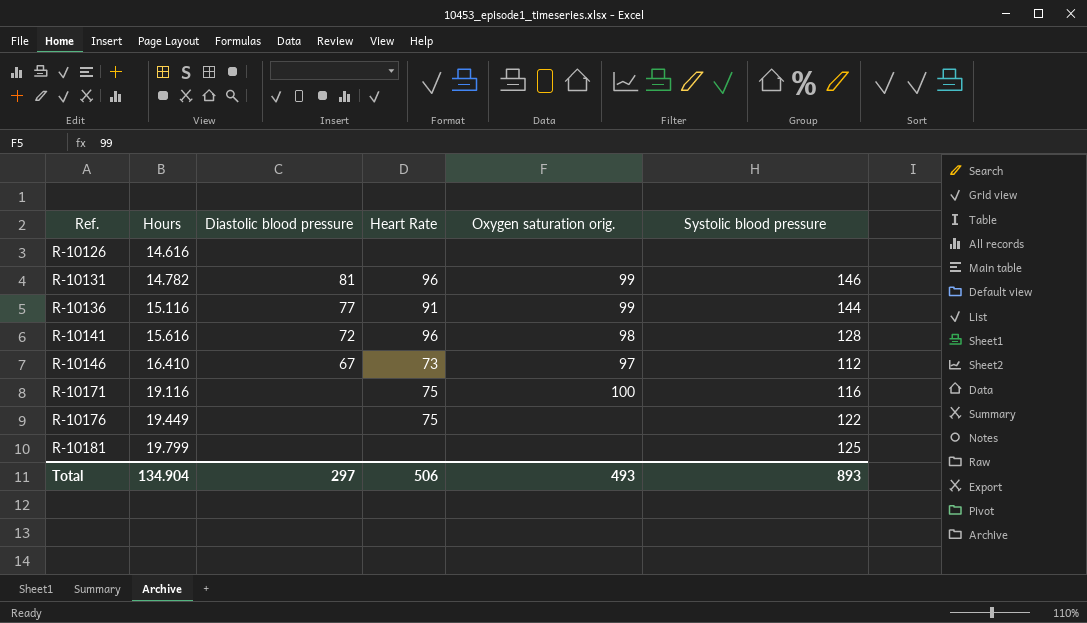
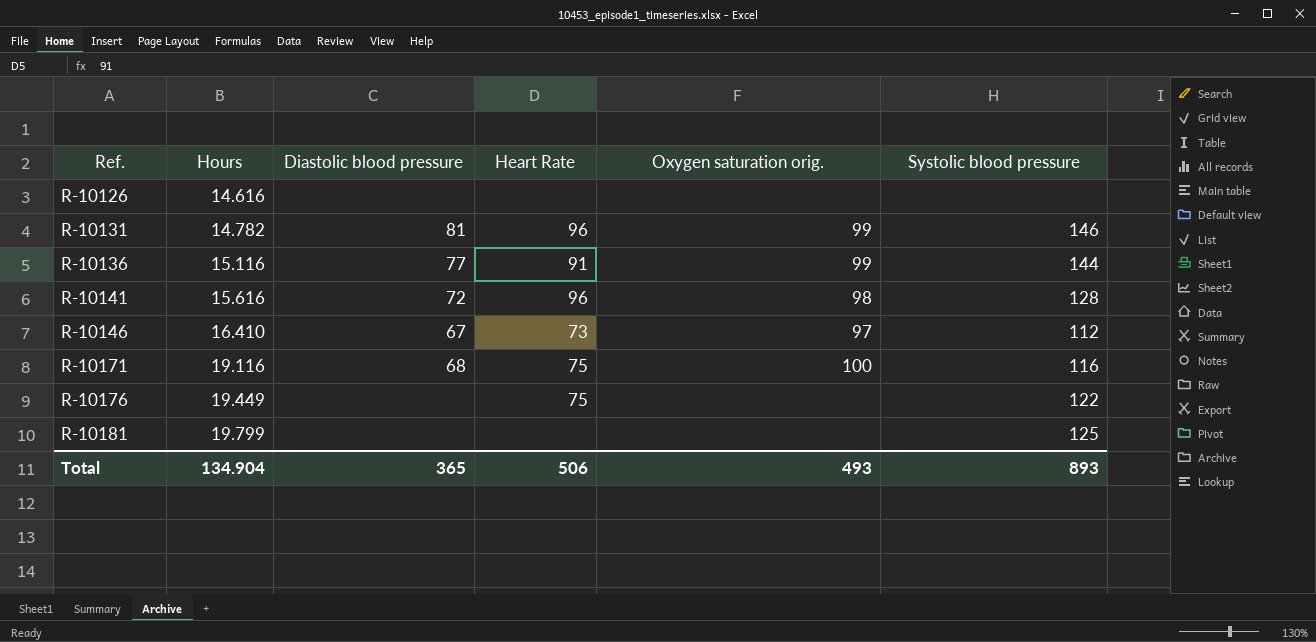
R-10171 | Diastolic blood pressure: none -> 68
Total | Diastolic blood pressure: 297 -> 365

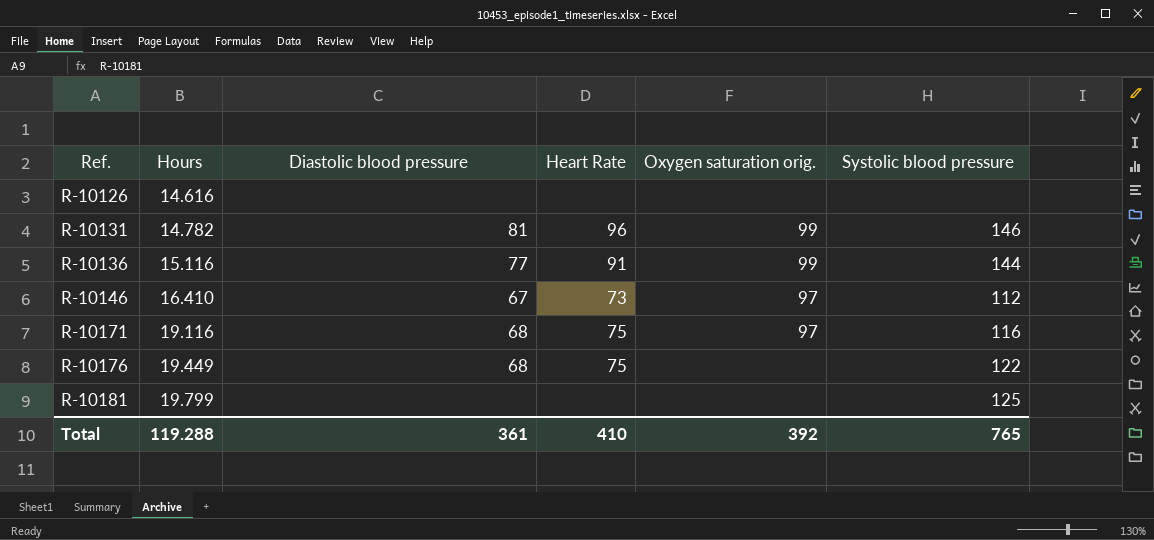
row R-10141: 15.616 | 72 | 96 | 98 | 128 -> none
R-10171 | Oxygen saturation orig.: 100 -> 97
R-10176 | Diastolic blood pressure: none -> 68
Total | Hours: 134.904 -> 119.288
Total | Diastolic blood pressure: 365 -> 361
Total | Heart Rate: 506 -> 410
Total | Oxygen saturation orig.: 493 -> 392
Total | Systolic blood pressure: 893 -> 765

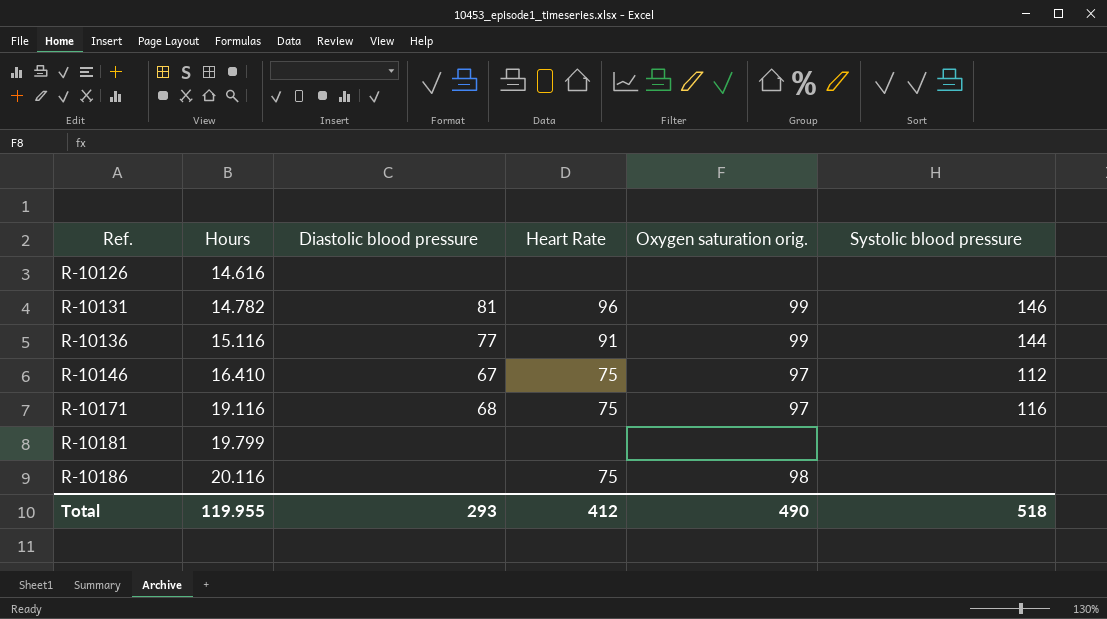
row R-10176: 19.449 | 68 | 75 | none | 122 -> none
R-10146 | Heart Rate: 73 -> 75
R-10181 | Systolic blood pressure: 125 -> none
row R-10186: none -> 20.116 | none | 75 | 98 | none
Total | Hours: 119.288 -> 119.955
Total | Diastolic blood pressure: 361 -> 293
Total | Heart Rate: 410 -> 412
Total | Oxygen saturation orig.: 392 -> 490
Total | Systolic blood pressure: 765 -> 518

